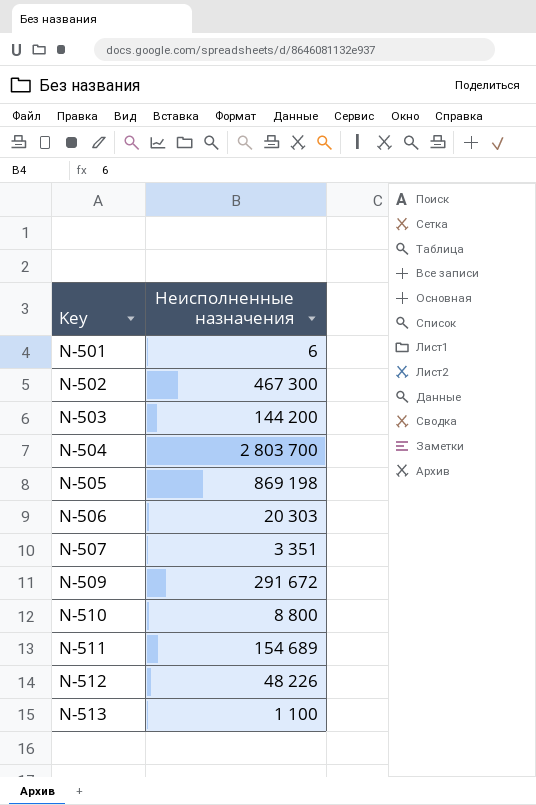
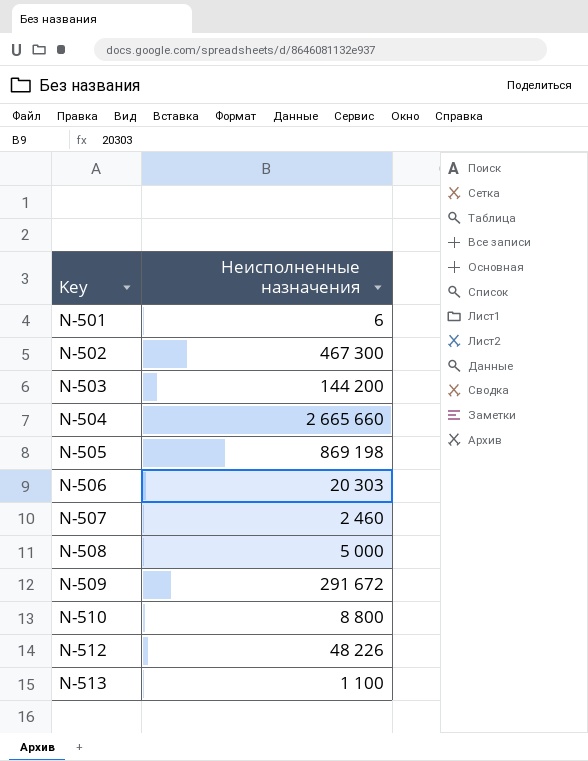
row N-511: 154 689 -> none
N-504 | Неисполненные назначения: 2 803 700 -> 2 665 660
N-507 | Неисполненные назначения: 3 351 -> 2 460
row N-508: none -> 5 000

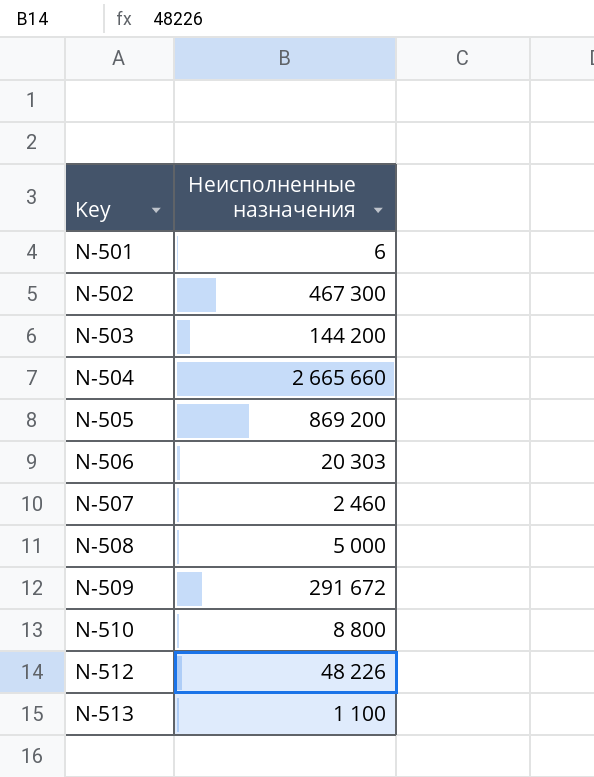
N-505 | Неисполненные назначения: 869 198 -> 869 200

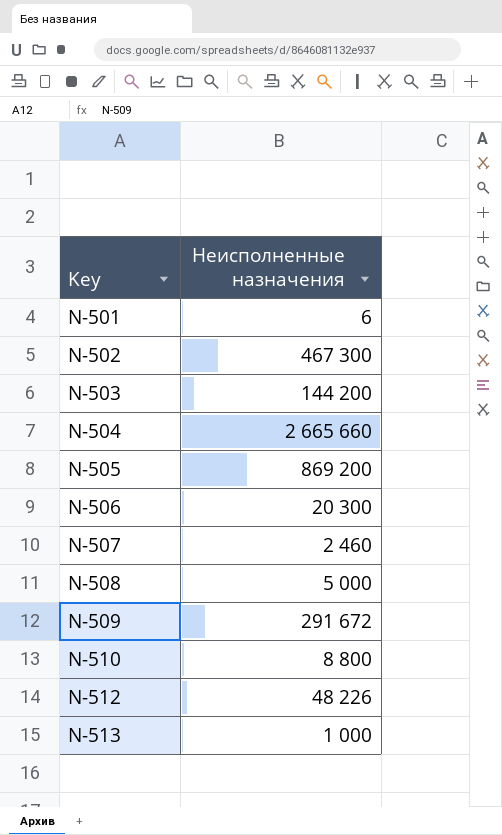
N-506 | Неисполненные назначения: 20 303 -> 20 300
N-513 | Неисполненные назначения: 1 100 -> 1 000

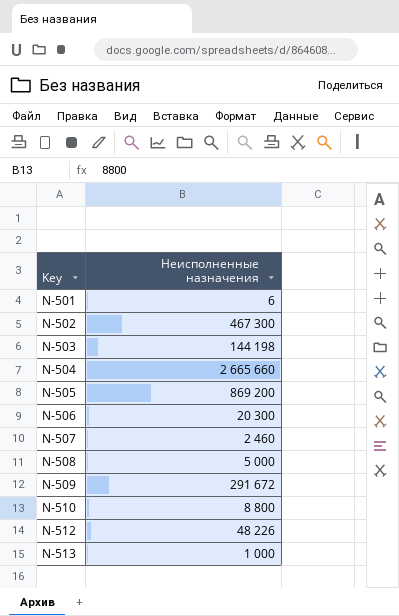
N-503 | Неисполненные назначения: 144 200 -> 144 198

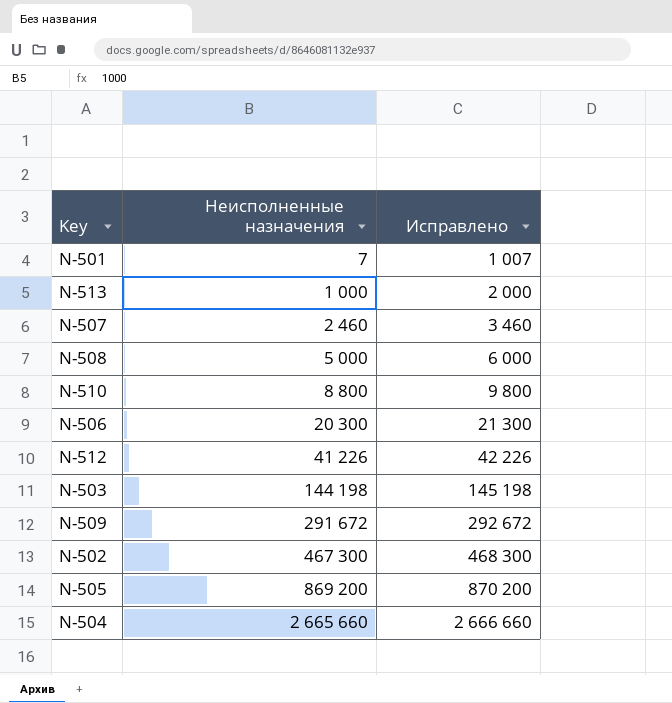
row order: Key ascending -> Неисполненные назначения ascending
column Исправлено | formula: none -> [Неисполненные назначения] + 1000
N-501 | Неисполненные назначения: 6 -> 7
N-512 | Неисполненные назначения: 48 226 -> 41 226

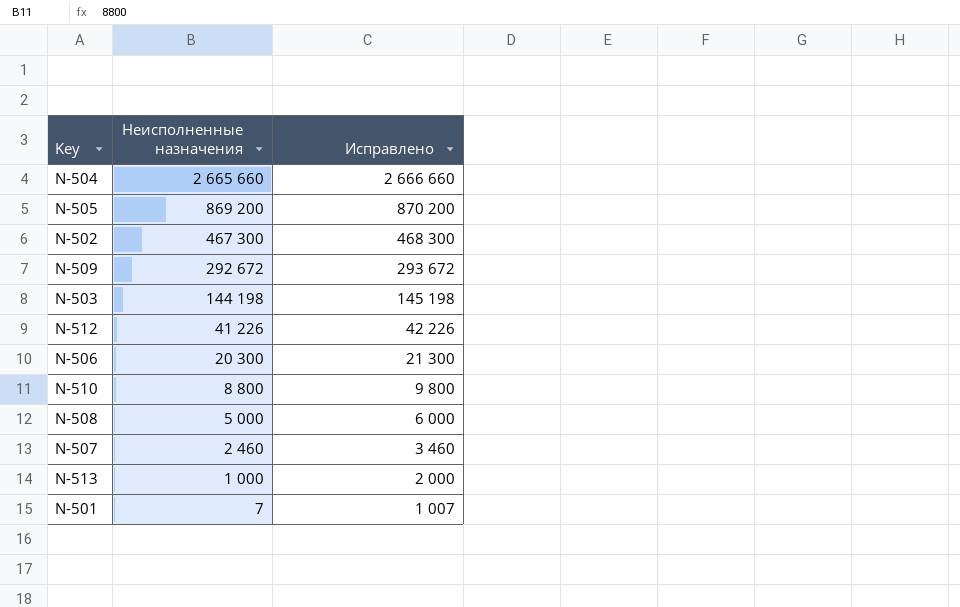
row order: Неисполненные назначения ascending -> Неисполненные назначения descending
N-509 | Неисполненные назначения: 291 672 -> 292 672
N-509 | Исправлено: 292 672 -> 293 672

